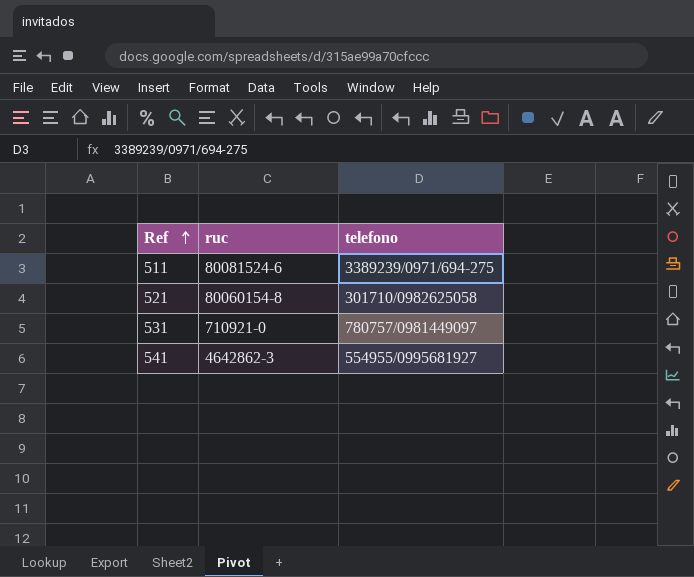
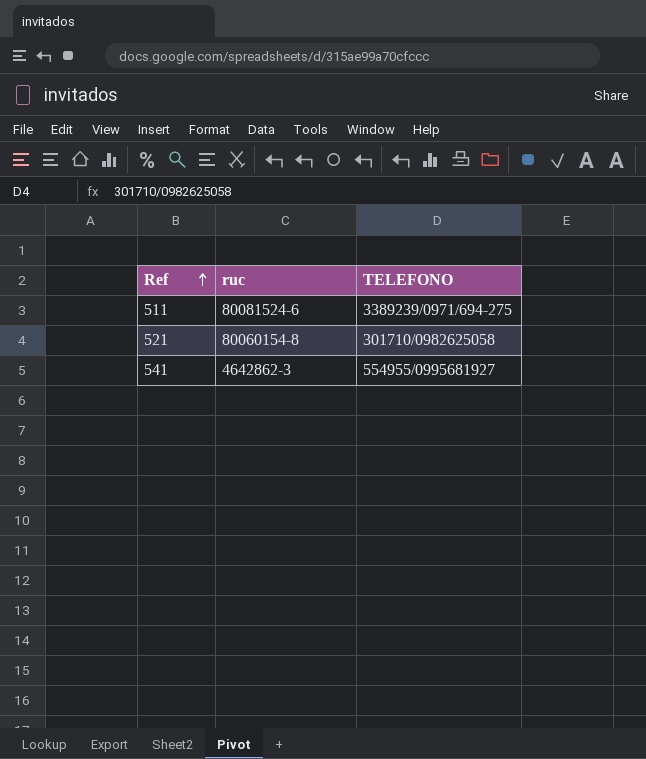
column name: telefono -> TELEFONO
row 531: 710921-0 | 780757/0981449097 -> none

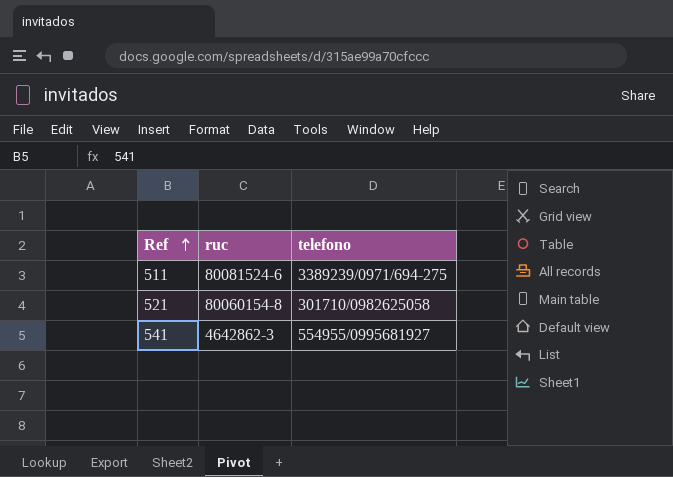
column name: TELEFONO -> telefono

